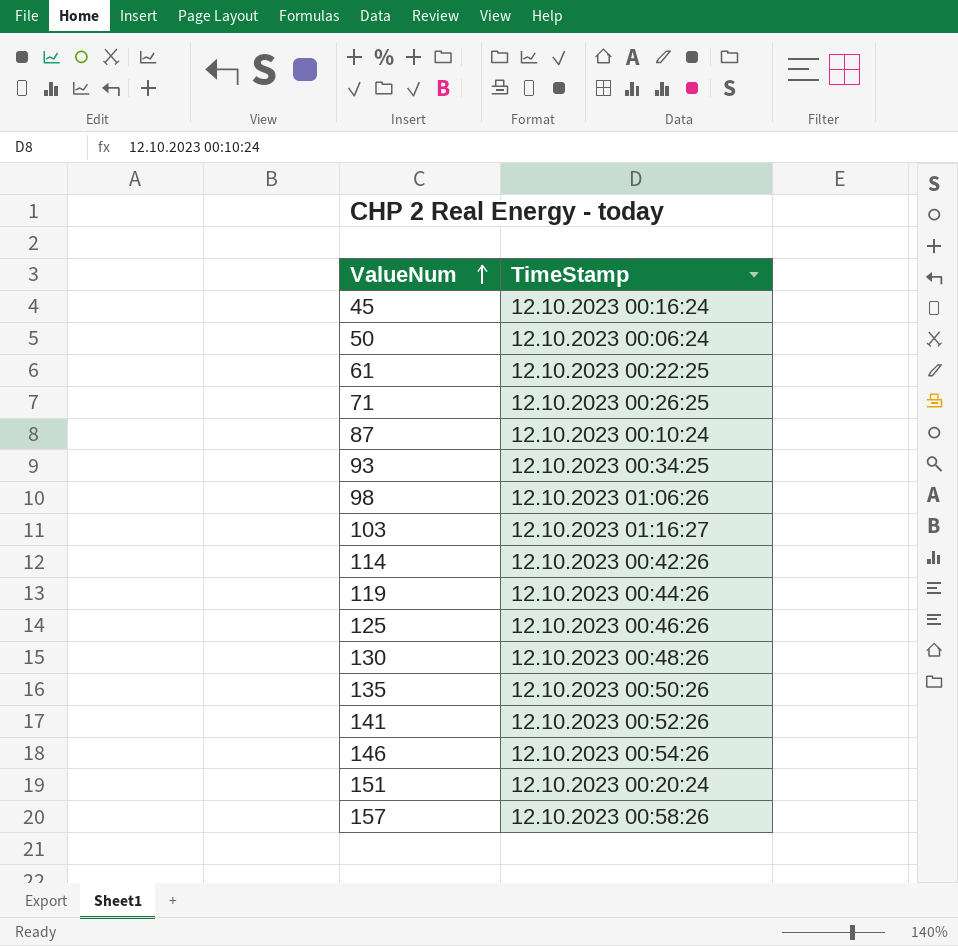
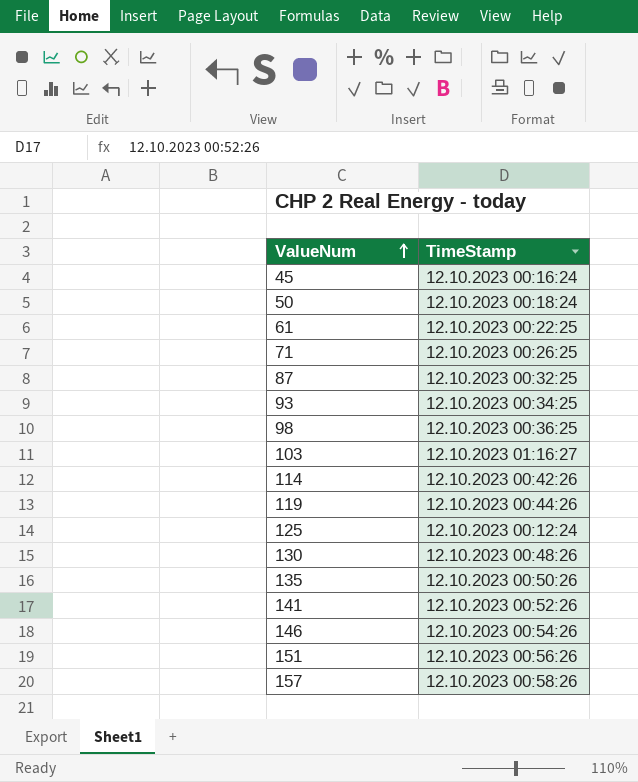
50 | TimeStamp: 12.10.2023 00:06:24 -> 12.10.2023 00:18:24
87 | TimeStamp: 12.10.2023 00:10:24 -> 12.10.2023 00:32:25
98 | TimeStamp: 12.10.2023 01:06:26 -> 12.10.2023 00:36:25
125 | TimeStamp: 12.10.2023 00:46:26 -> 12.10.2023 00:12:24
151 | TimeStamp: 12.10.2023 00:20:24 -> 12.10.2023 00:56:26

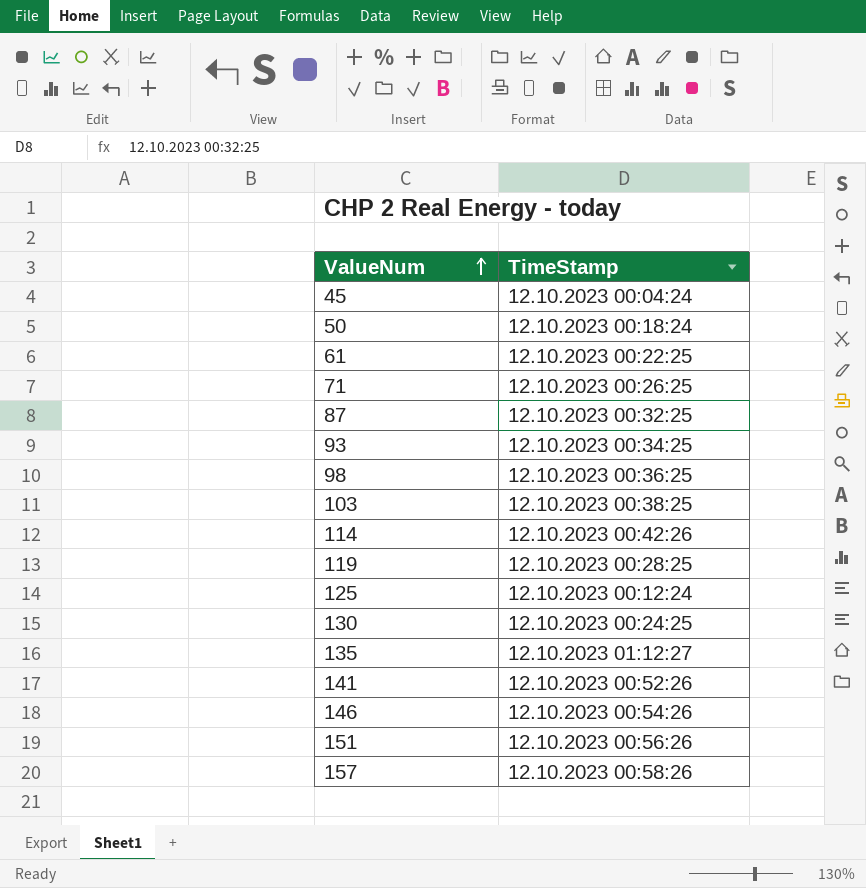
45 | TimeStamp: 12.10.2023 00:16:24 -> 12.10.2023 00:04:24
103 | TimeStamp: 12.10.2023 01:16:27 -> 12.10.2023 00:38:25
119 | TimeStamp: 12.10.2023 00:44:26 -> 12.10.2023 00:28:25
130 | TimeStamp: 12.10.2023 00:48:26 -> 12.10.2023 00:24:25
135 | TimeStamp: 12.10.2023 00:50:26 -> 12.10.2023 01:12:27

